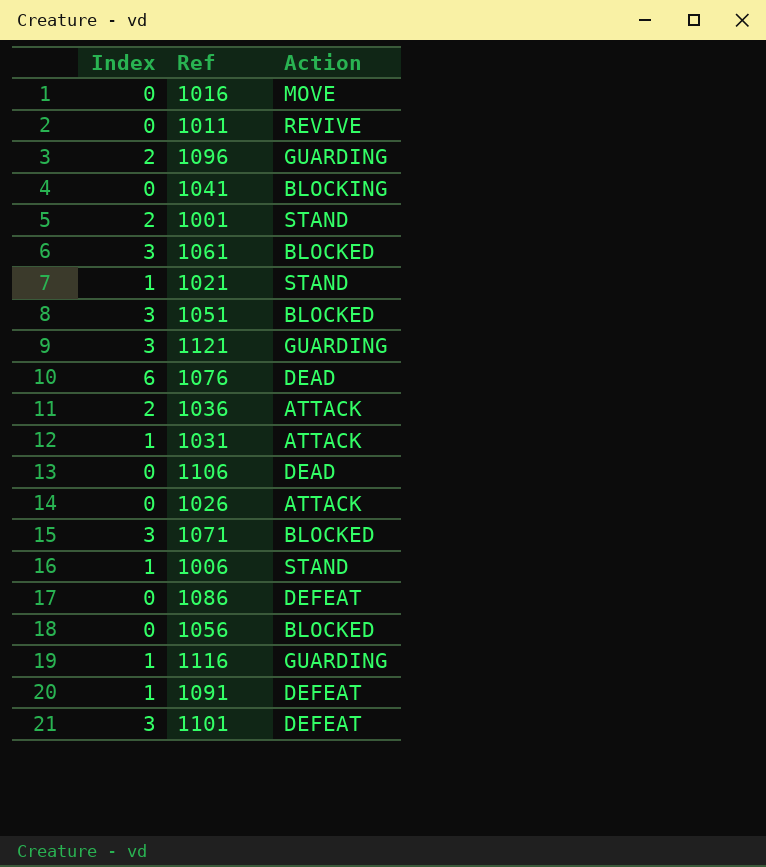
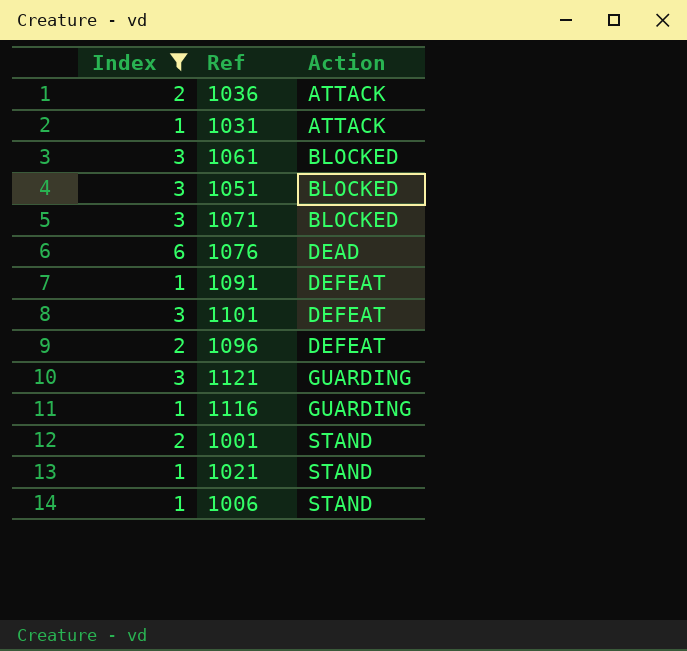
filter: none -> Index != 0
row order: none -> Action ascending
1096 | Action: GUARDING -> DEFEAT

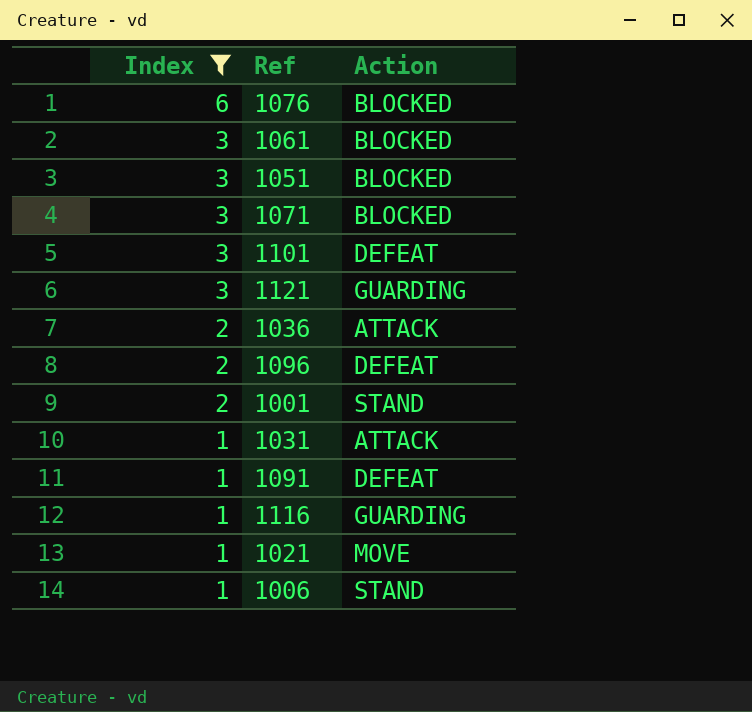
row order: Action ascending -> Index descending
1076 | Action: DEAD -> BLOCKED
1021 | Action: STAND -> MOVE

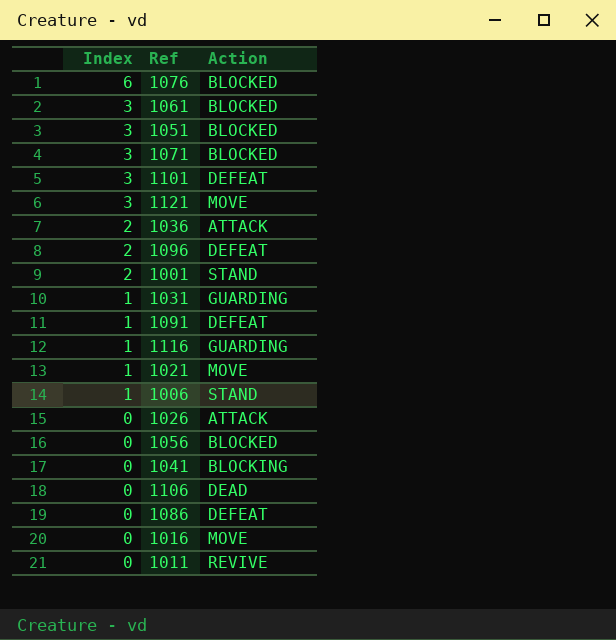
filter: Index != 0 -> none
1121 | Action: GUARDING -> MOVE
1031 | Action: ATTACK -> GUARDING

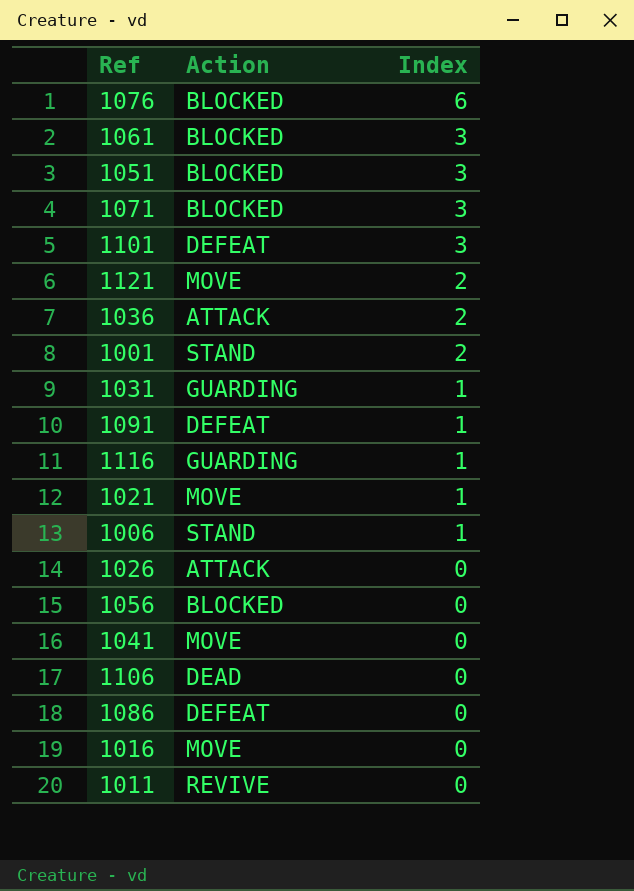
column Index | position: 1 -> 3
row 1096: 2 | DEFEAT -> none
1121 | Index: 3 -> 2
1041 | Action: BLOCKING -> MOVE

